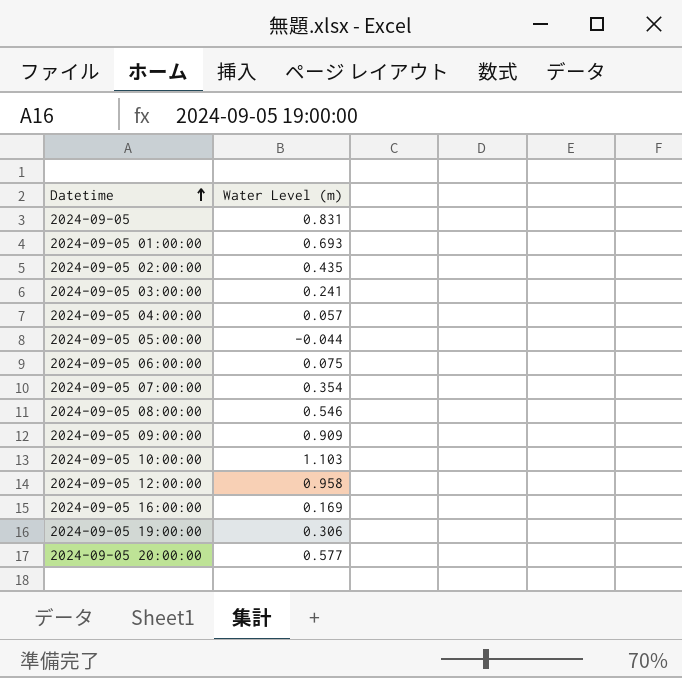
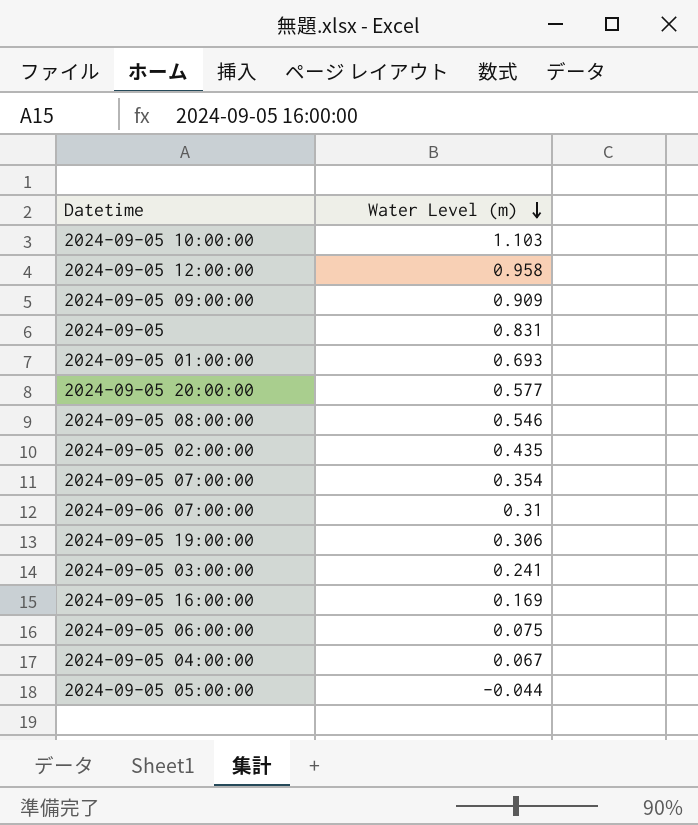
row order: Datetime ascending -> Water Level (m) descending
row 2024-09-06 07:00:00: none -> 0.31
2024-09-05 04:00:00 | Water Level (m): 0.057 -> 0.067

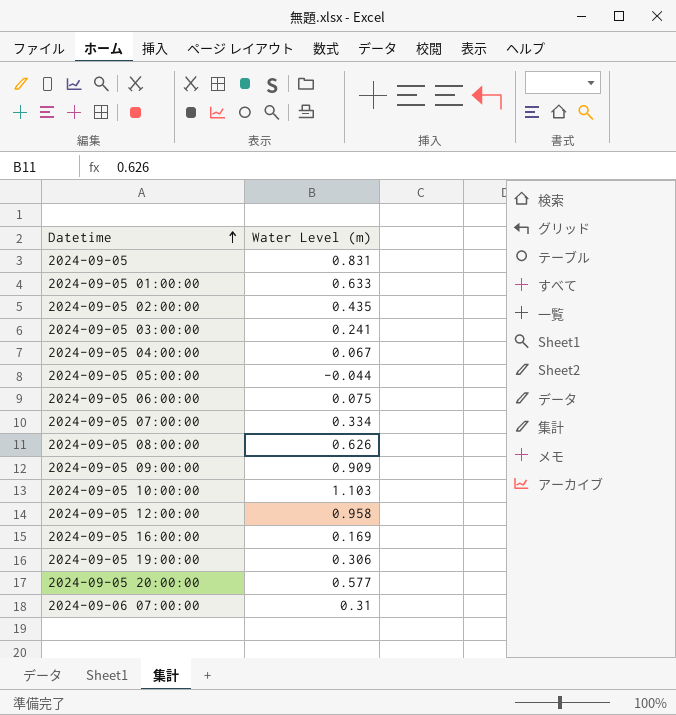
row order: Water Level (m) descending -> Datetime ascending
2024-09-05 01:00:00 | Water Level (m): 0.693 -> 0.633
2024-09-05 07:00:00 | Water Level (m): 0.354 -> 0.334
2024-09-05 08:00:00 | Water Level (m): 0.546 -> 0.626

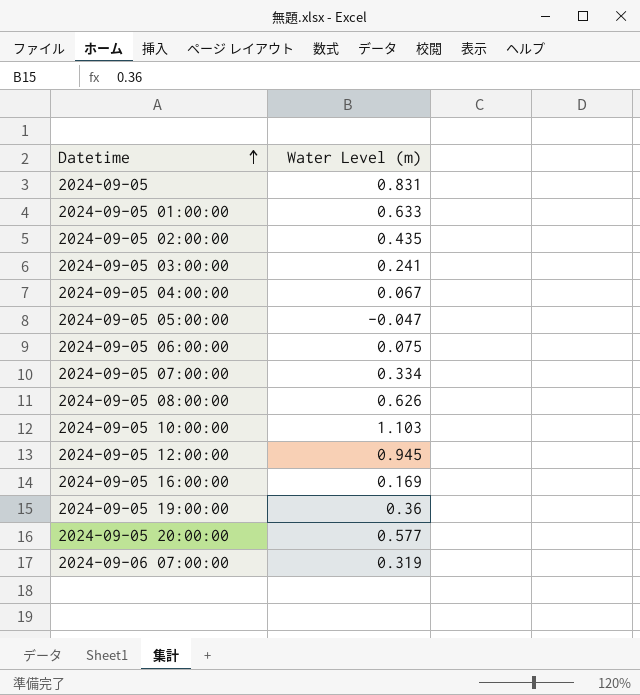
row 2024-09-05 09:00:00: 0.909 -> none
2024-09-05 05:00:00 | Water Level (m): -0.044 -> -0.047
2024-09-05 12:00:00 | Water Level (m): 0.958 -> 0.945
2024-09-05 19:00:00 | Water Level (m): 0.306 -> 0.36
2024-09-06 07:00:00 | Water Level (m): 0.31 -> 0.319

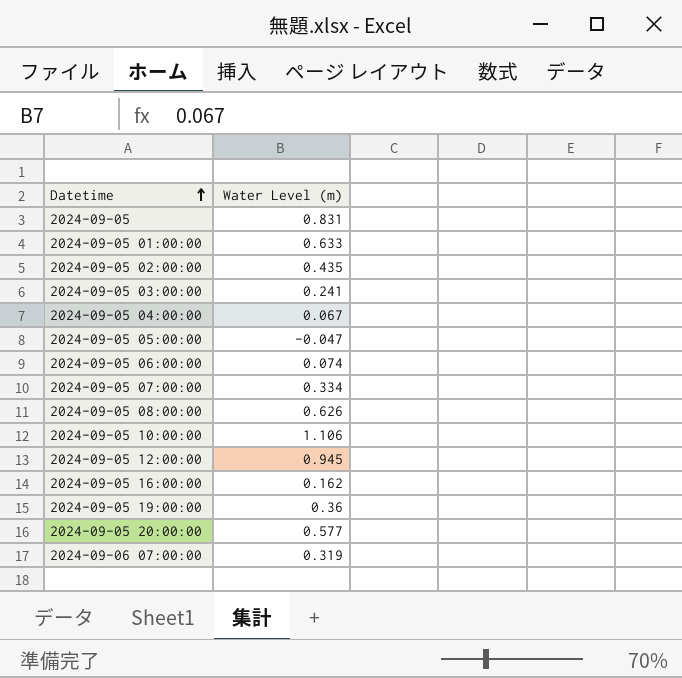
2024-09-05 06:00:00 | Water Level (m): 0.075 -> 0.074
2024-09-05 10:00:00 | Water Level (m): 1.103 -> 1.106
2024-09-05 16:00:00 | Water Level (m): 0.169 -> 0.162

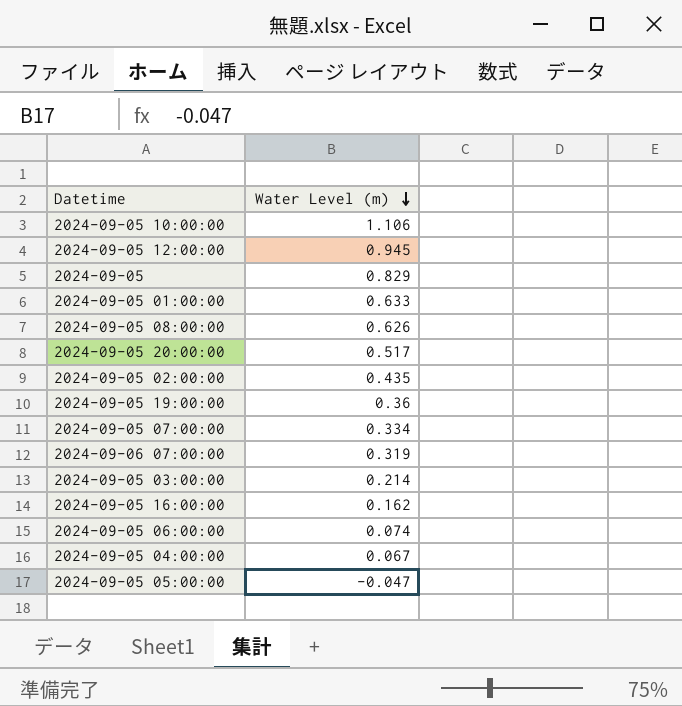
row order: Datetime ascending -> Water Level (m) descending
2024-09-05 | Water Level (m): 0.831 -> 0.829
2024-09-05 20:00:00 | Water Level (m): 0.577 -> 0.517
2024-09-05 03:00:00 | Water Level (m): 0.241 -> 0.214

